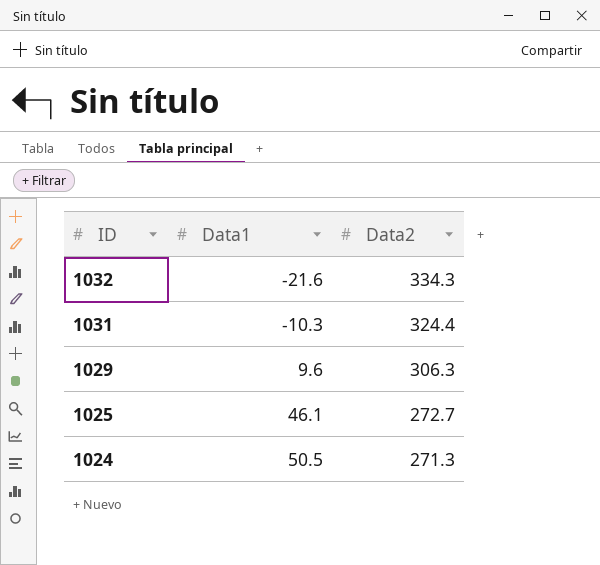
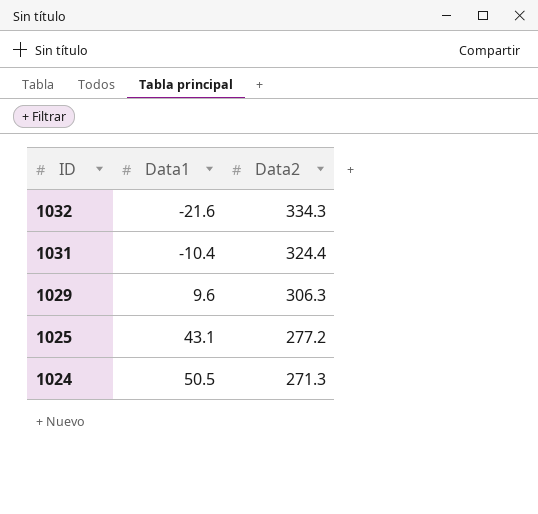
1031 | Data1: -10.3 -> -10.4
1025 | Data1: 46.1 -> 43.1
1025 | Data2: 272.7 -> 277.2

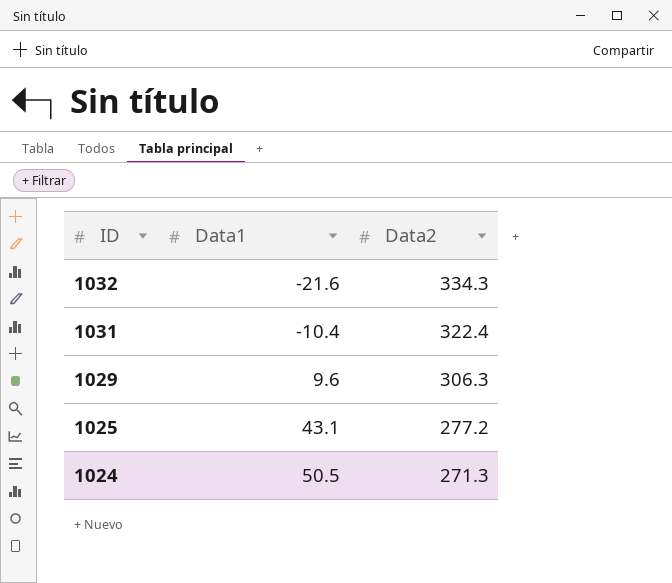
1031 | Data2: 324.4 -> 322.4

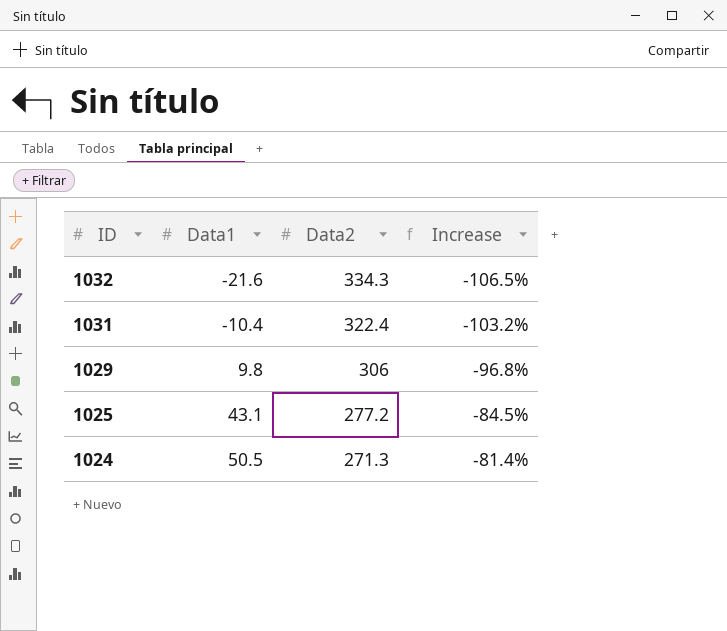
column Increase | formula: none -> ([Data1] - [Data2]) / [Data2]
1029 | Data1: 9.6 -> 9.8
1029 | Data2: 306.3 -> 306

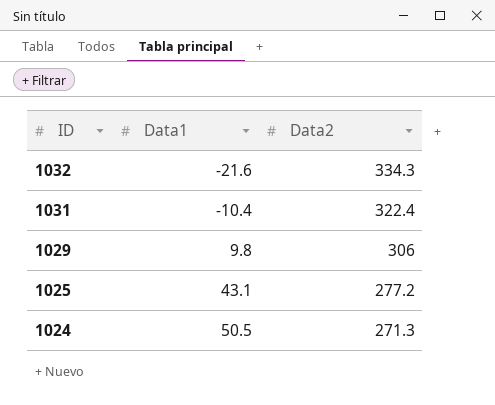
column Increase | formula: ([Data1] - [Data2]) / [Data2] -> none

